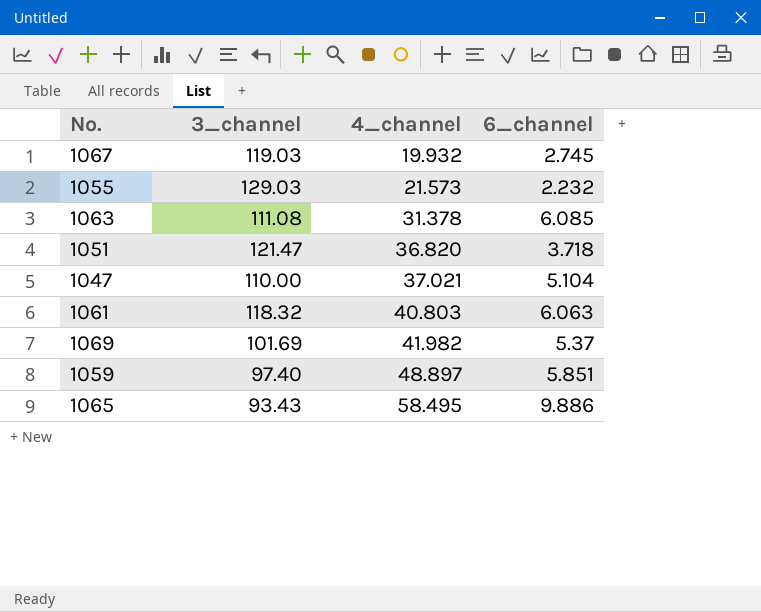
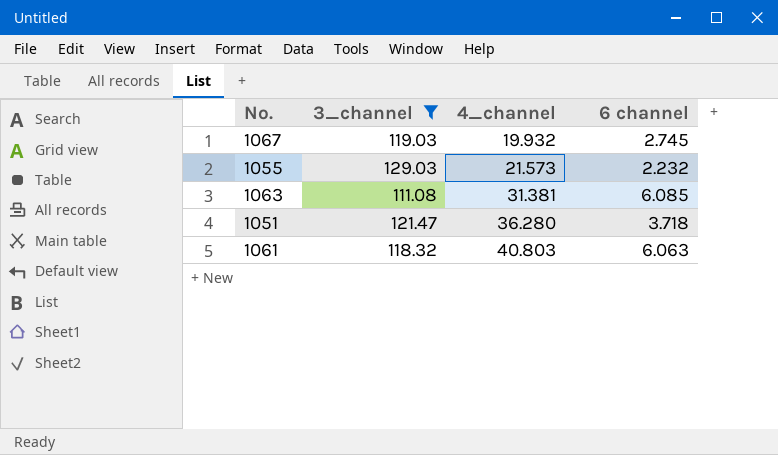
filter: none -> 3_channel >= 111.08
column name: 6_channel -> 6 channel
1063 | 4_channel: 31.378 -> 31.381
1051 | 4_channel: 36.820 -> 36.280

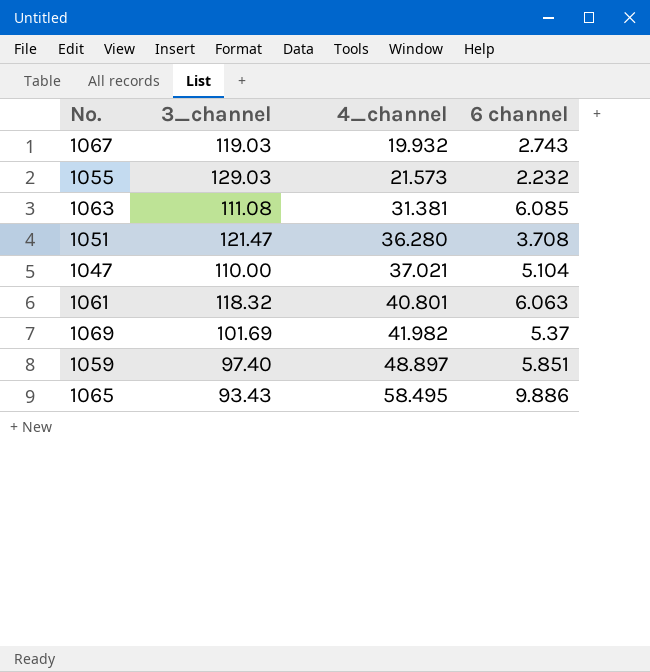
filter: 3_channel >= 111.08 -> none
1067 | 6 channel: 2.745 -> 2.743
1051 | 6 channel: 3.718 -> 3.708
1061 | 4_channel: 40.803 -> 40.801

